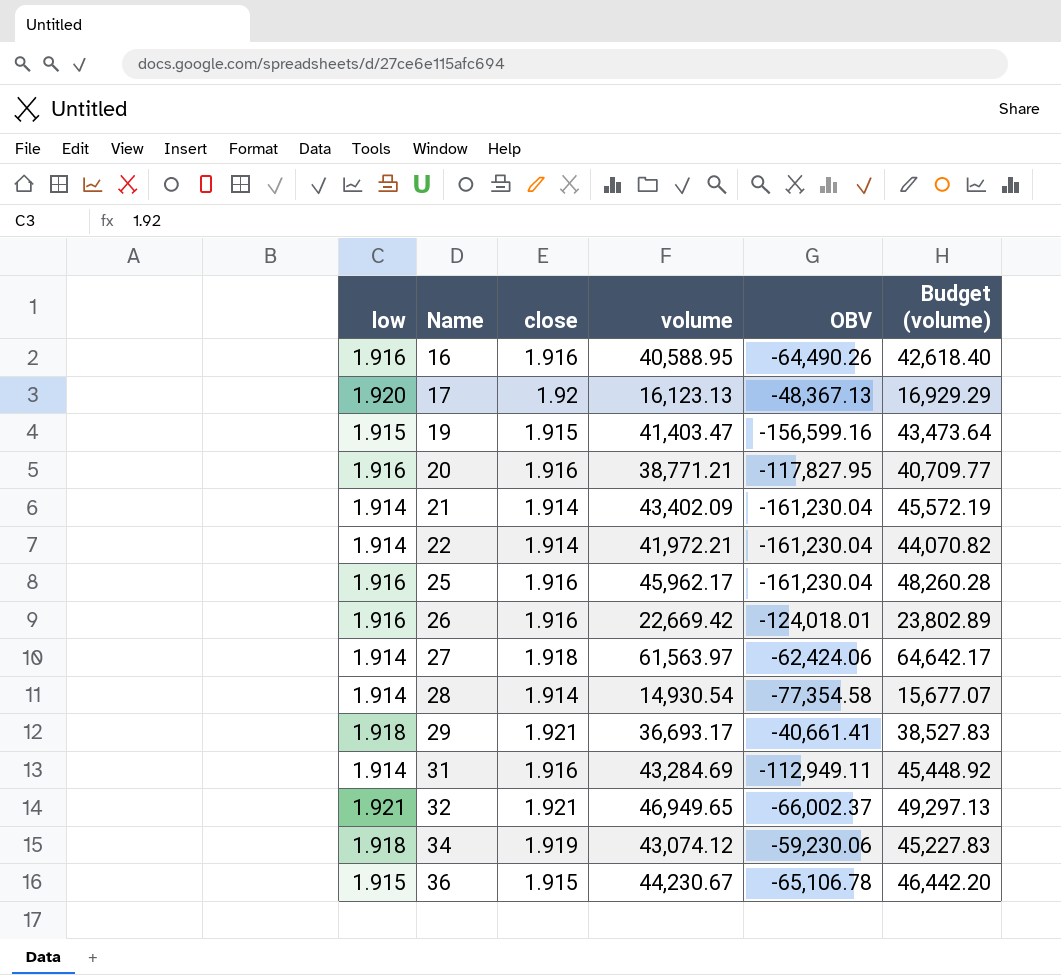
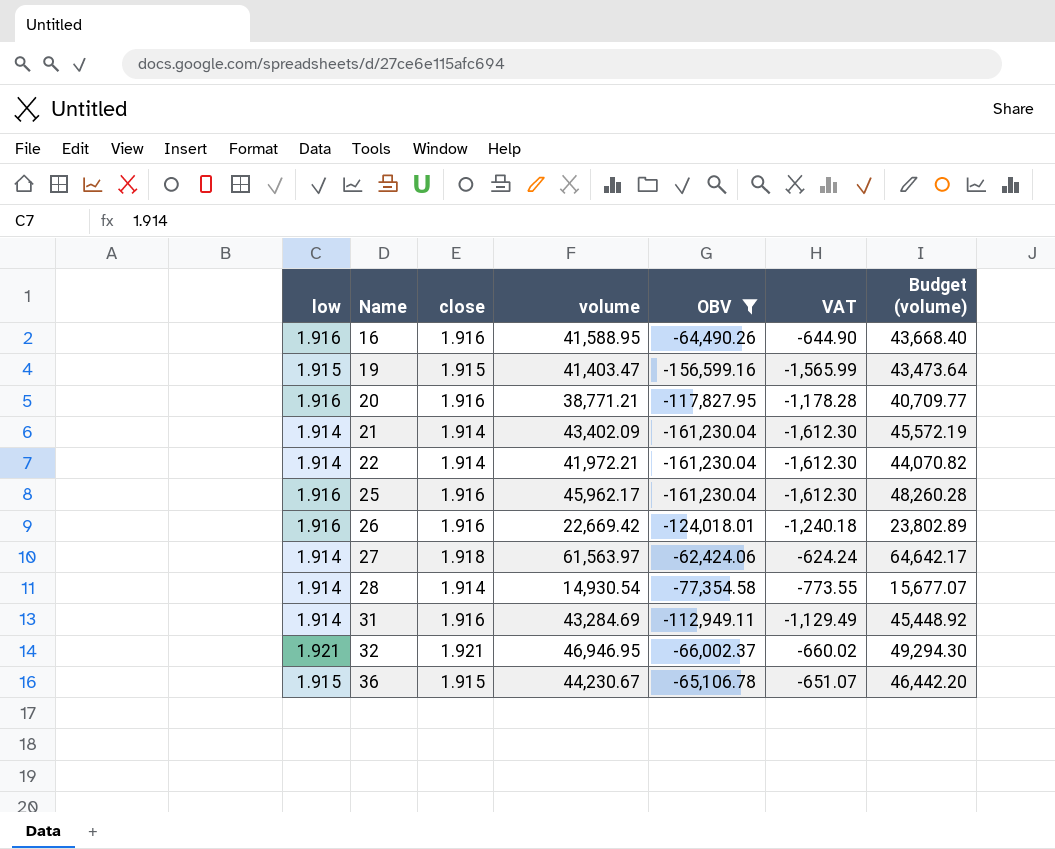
filter: none -> OBV <= -62,424.06
column VAT | formula: none -> [OBV] * 0.01
16 | volume: 40,588.95 -> 41,588.95
16 | Budget (volume): 42,618.40 -> 43,668.40
32 | volume: 46,949.65 -> 46,946.95
32 | Budget (volume): 49,297.13 -> 49,294.30

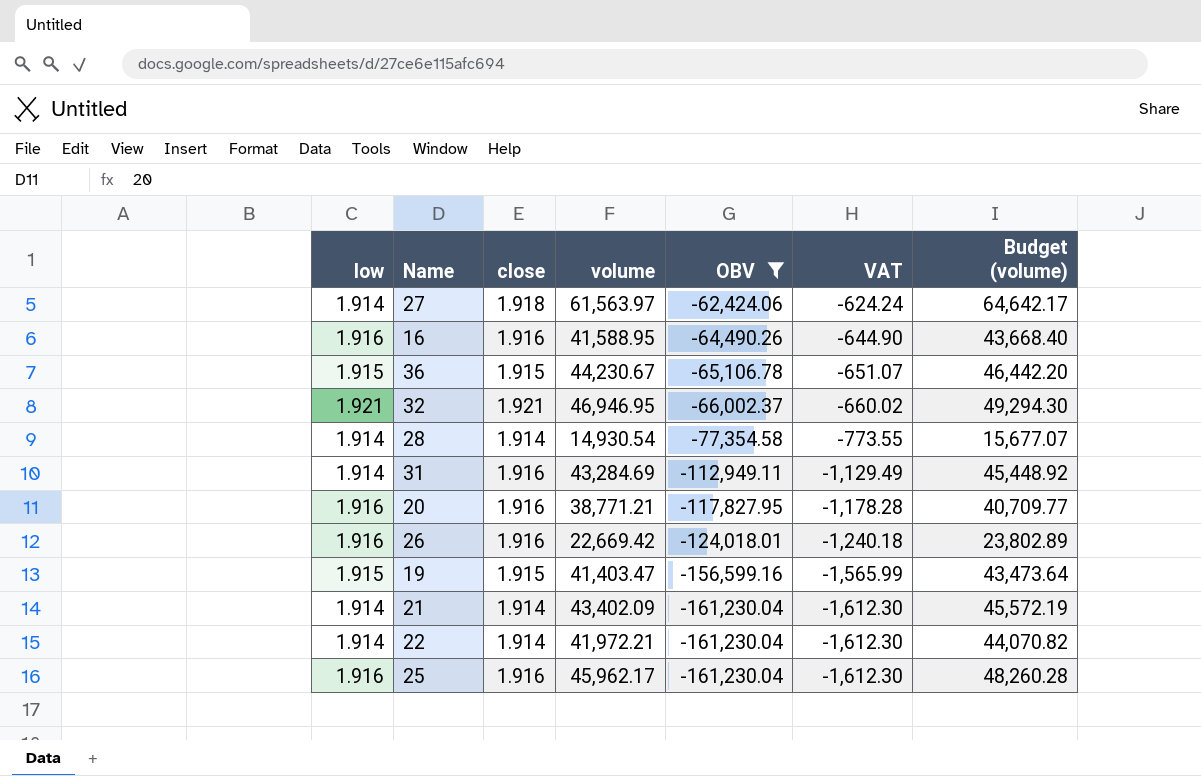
row order: Name ascending -> OBV descending

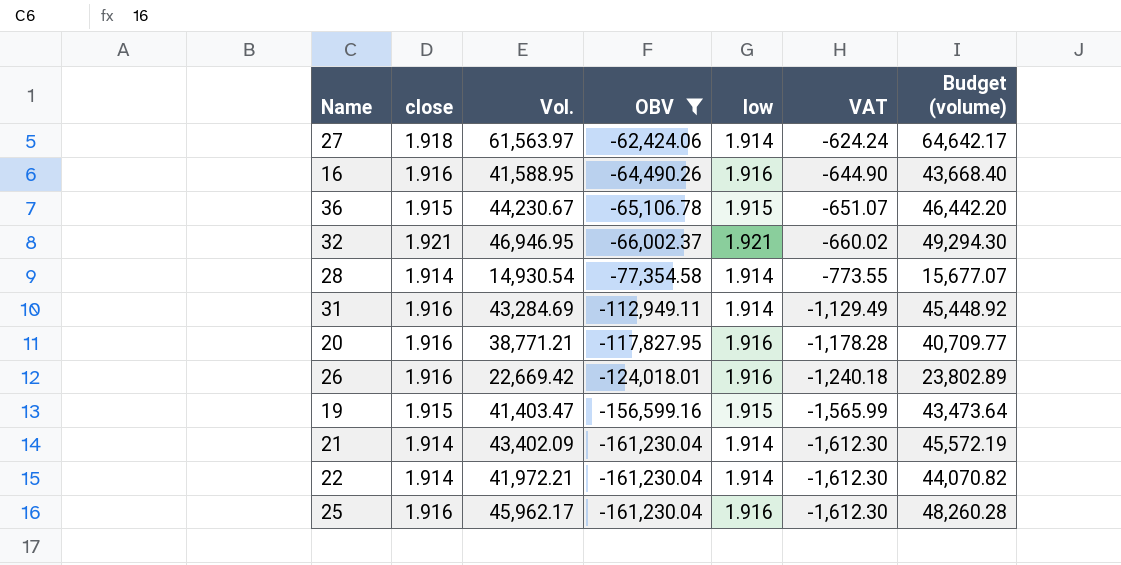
column name: volume -> Vol.
column low | position: 1 -> 5

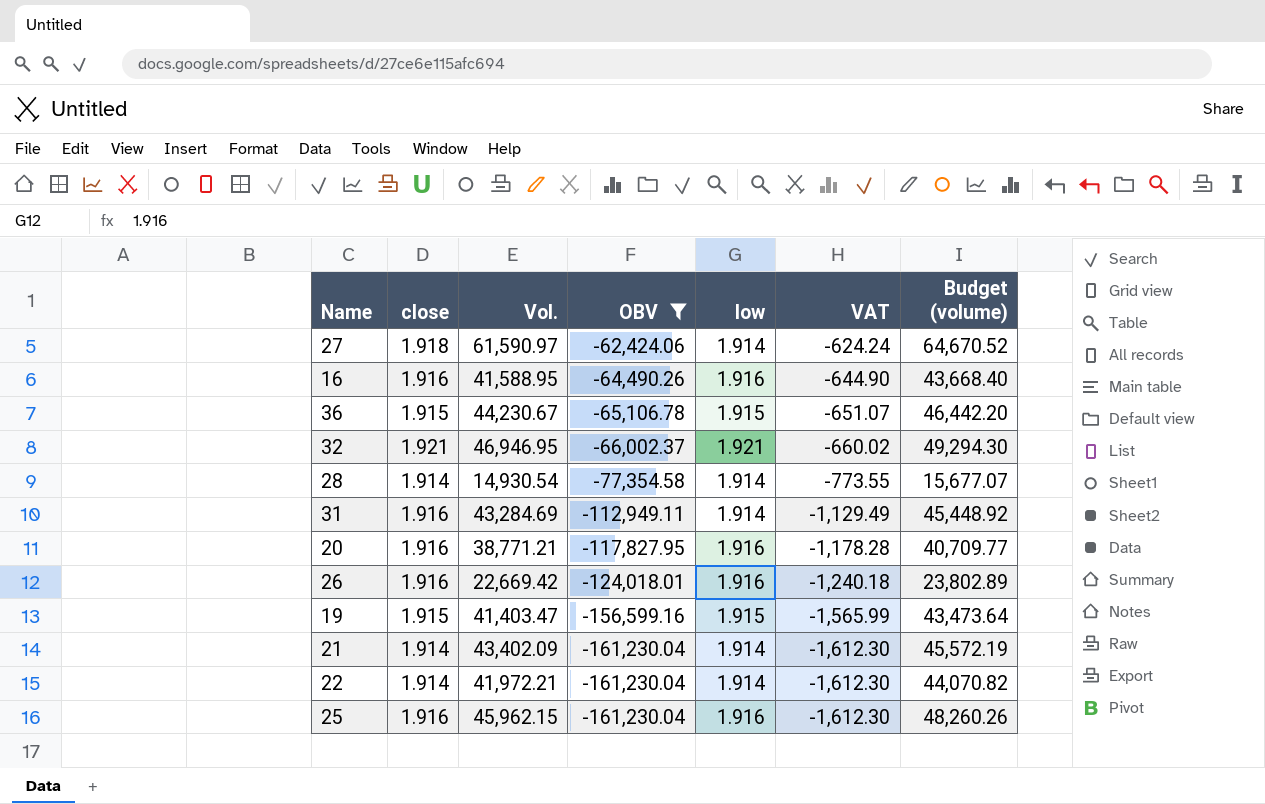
27 | Vol.: 61,563.97 -> 61,590.97
27 | Budget (volume): 64,642.17 -> 64,670.52
25 | Vol.: 45,962.17 -> 45,962.15
25 | Budget (volume): 48,260.28 -> 48,260.26

